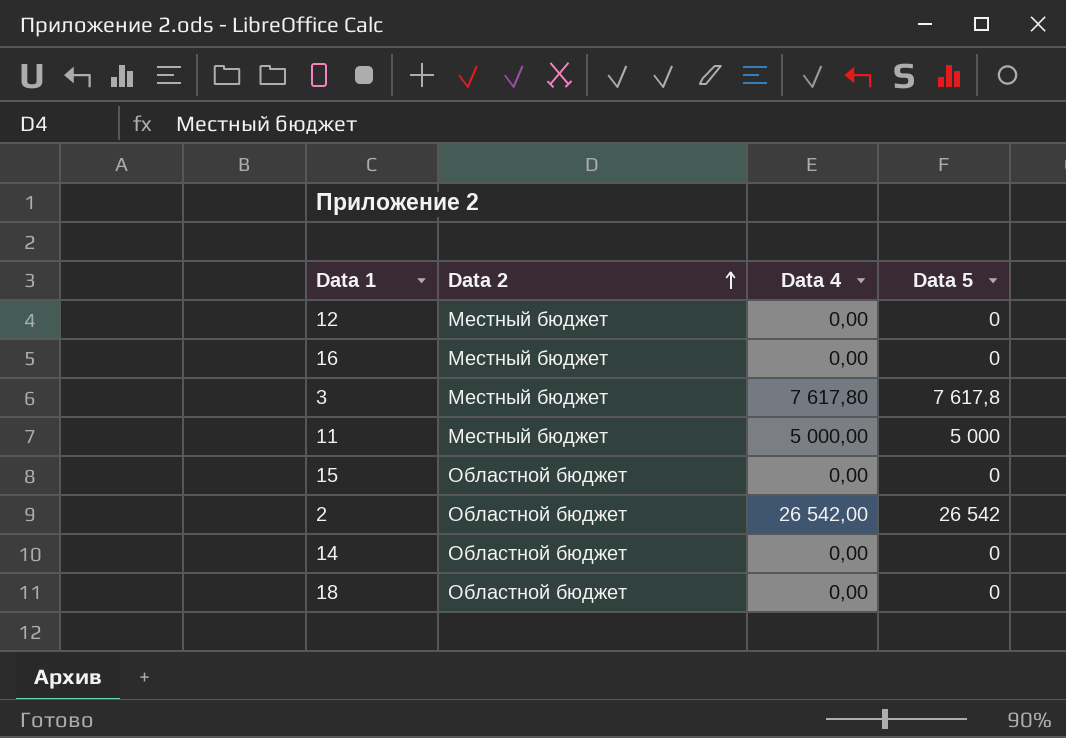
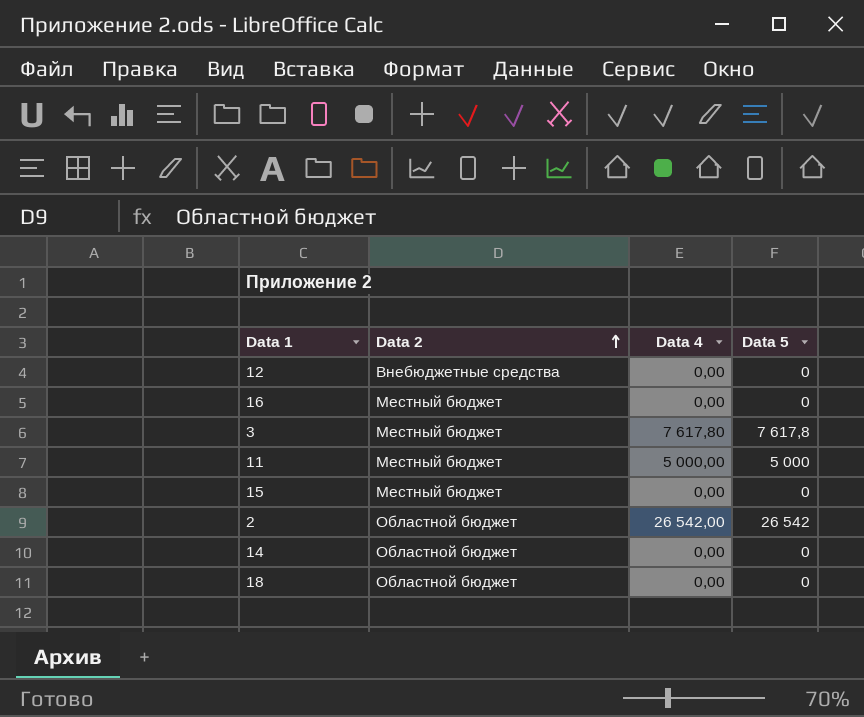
12 | Data 2: Местный бюджет -> Внебюджетные средства
15 | Data 2: Областной бюджет -> Местный бюджет

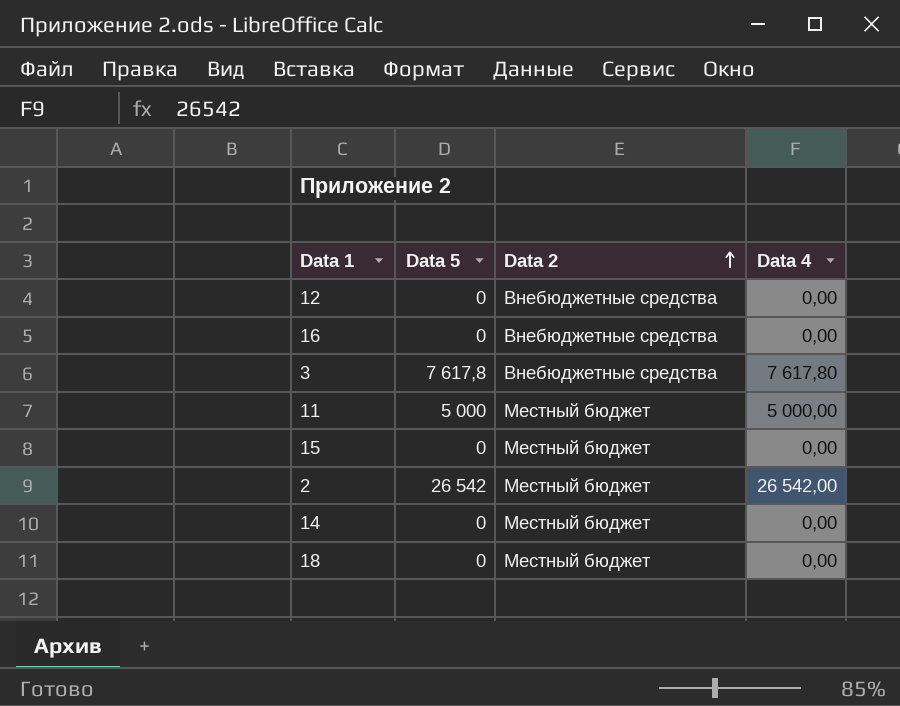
column Data 5 | position: 4 -> 2
16 | Data 2: Местный бюджет -> Внебюджетные средства
3 | Data 2: Местный бюджет -> Внебюджетные средства
2 | Data 2: Областной бюджет -> Местный бюджет
14 | Data 2: Областной бюджет -> Местный бюджет
18 | Data 2: Областной бюджет -> Местный бюджет

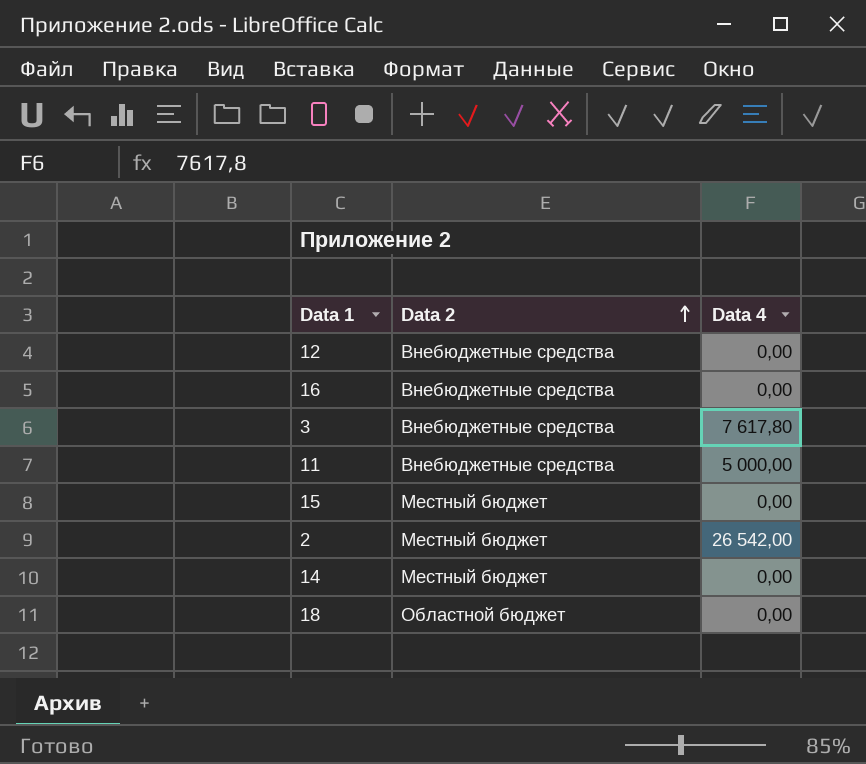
column Data 5 | position: 2 -> none
11 | Data 2: Местный бюджет -> Внебюджетные средства
18 | Data 2: Местный бюджет -> Областной бюджет

